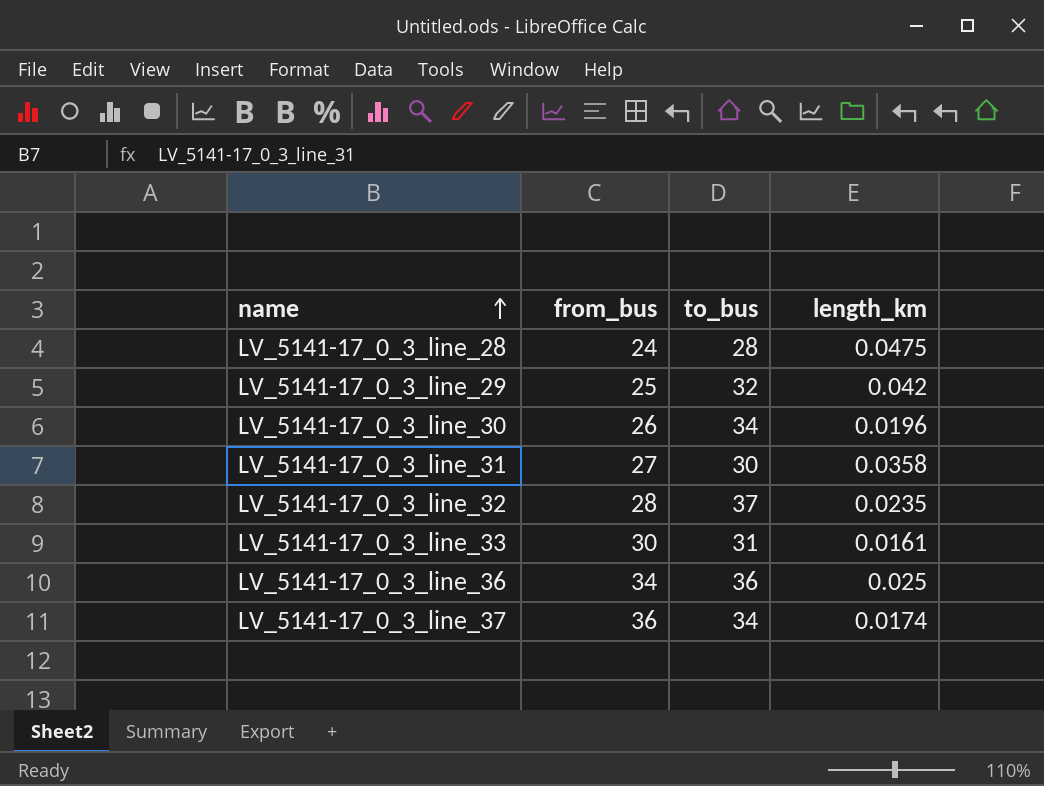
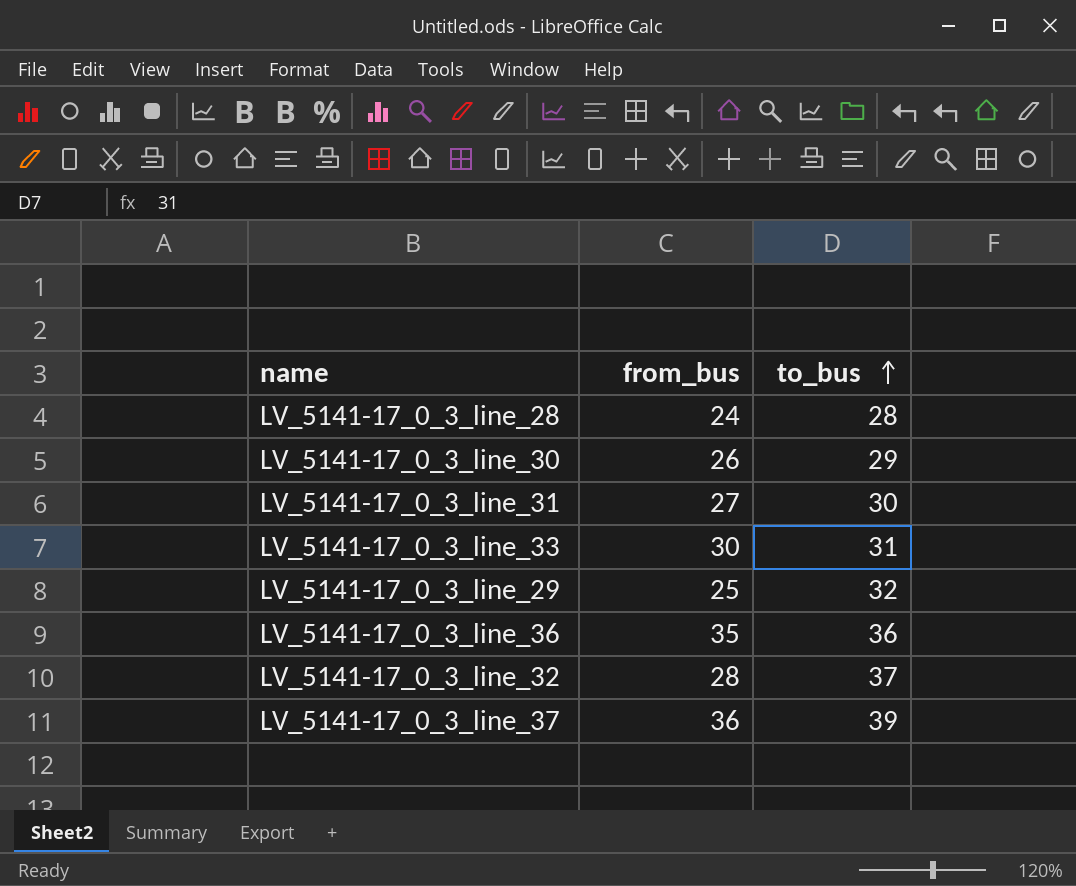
row order: name ascending -> to_bus ascending
column length_km | position: 4 -> none
LV_5141-17_0_3_line_30 | to_bus: 34 -> 29
LV_5141-17_0_3_line_36 | from_bus: 34 -> 35
LV_5141-17_0_3_line_37 | to_bus: 34 -> 39

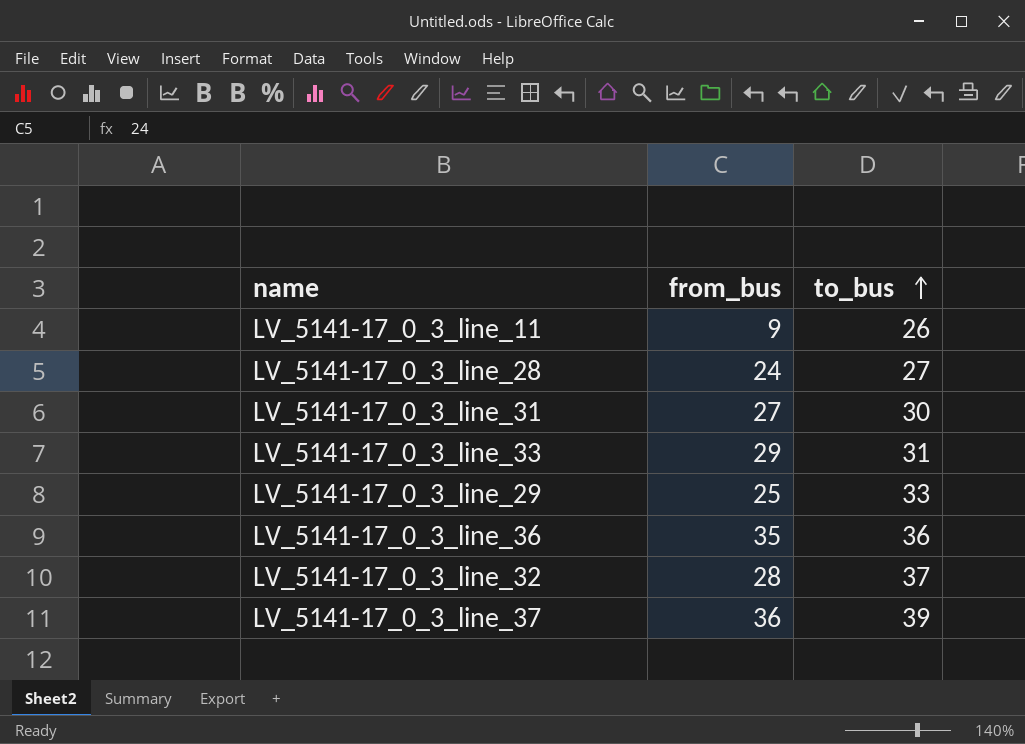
row LV_5141-17_0_3_line_30: 26 | 29 -> none
row LV_5141-17_0_3_line_11: none -> 9 | 26
LV_5141-17_0_3_line_28 | to_bus: 28 -> 27
LV_5141-17_0_3_line_33 | from_bus: 30 -> 29
LV_5141-17_0_3_line_29 | to_bus: 32 -> 33

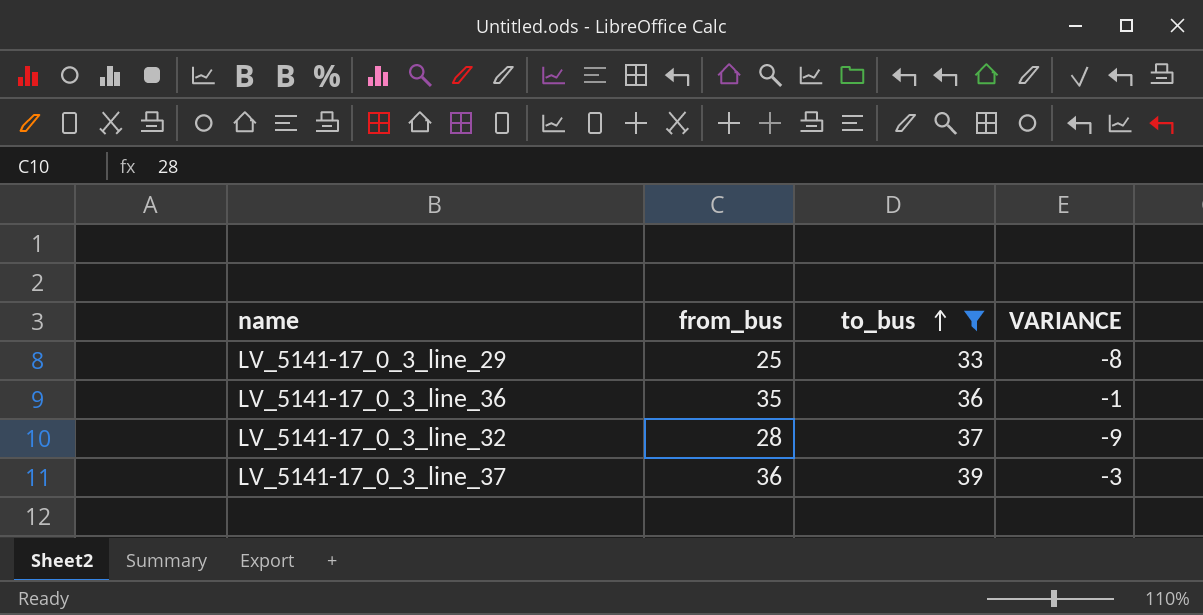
filter: none -> to_bus >= 33
column VARIANCE | formula: none -> [from_bus] - [to_bus]

